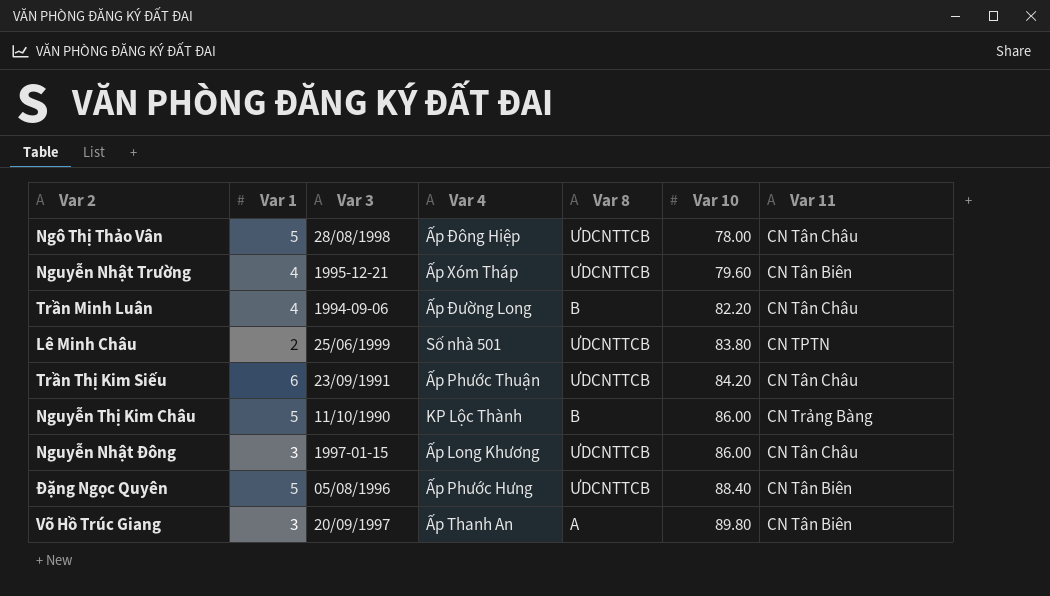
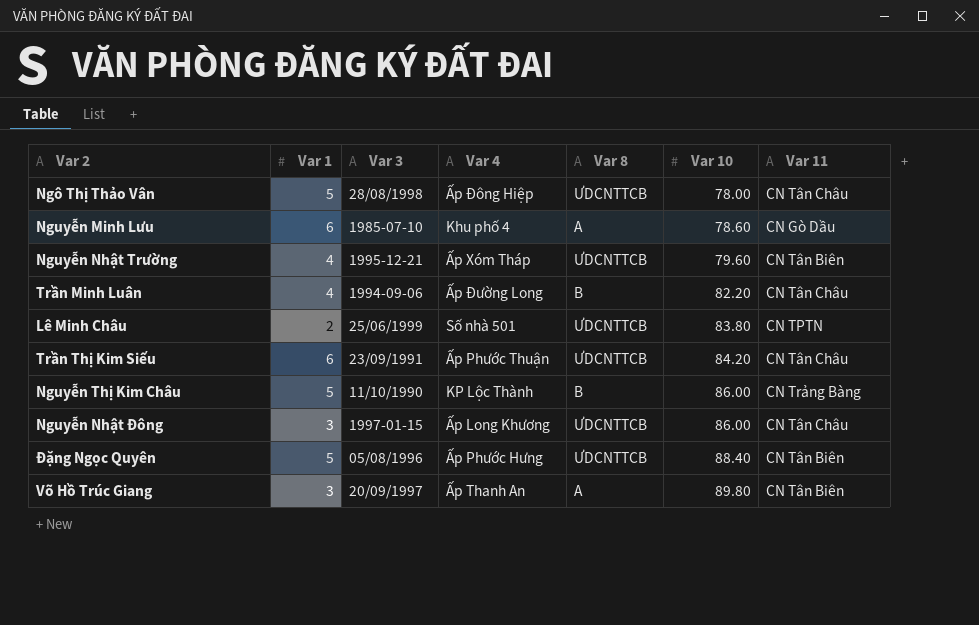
row Nguyễn Minh Lưu: none -> 6 | 1985-07-10 | Khu phố 4 | A | 78.60 | CN Gò Dầu

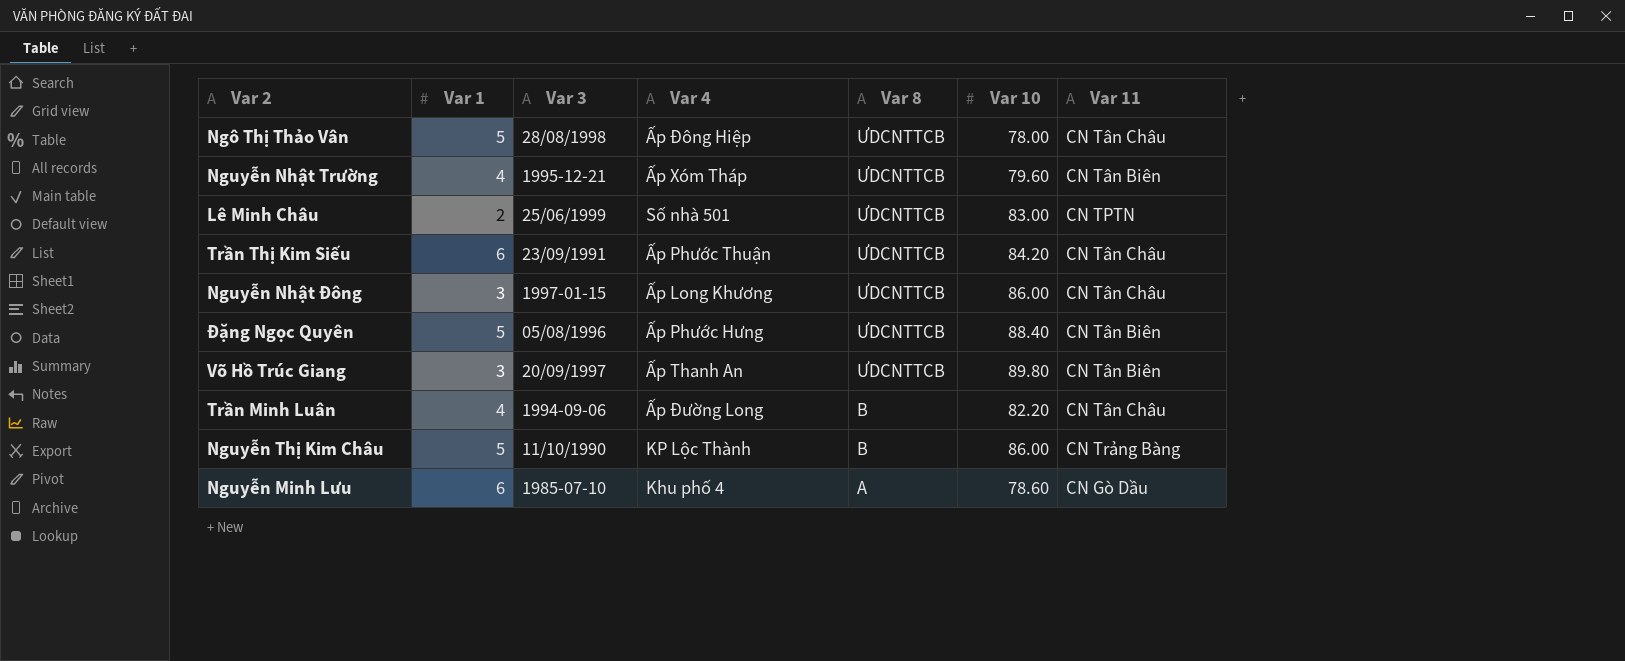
row order: Var 10 ascending -> Var 8 descending
Lê Minh Châu | Var 10: 83.80 -> 83.00
Võ Hồ Trúc Giang | Var 8: A -> ƯDCNTTCB

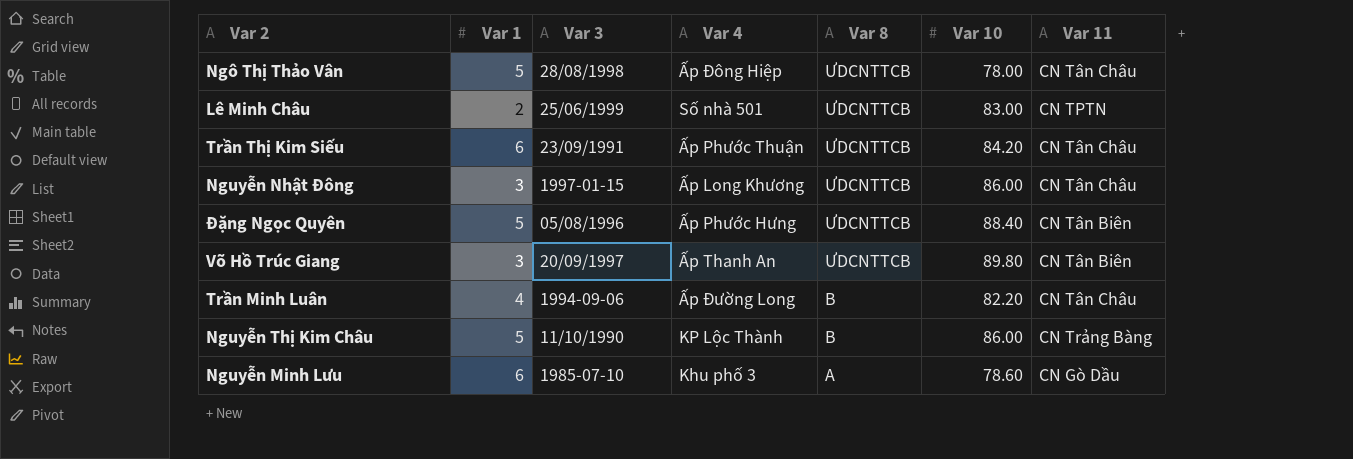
row Nguyễn Nhật Trường: 4 | 1995-12-21 | Ấp Xóm Tháp | ƯDCNTTCB | 79.60 | CN Tân Biên -> none
Nguyễn Minh Lưu | Var 4: Khu phố 4 -> Khu phố 3

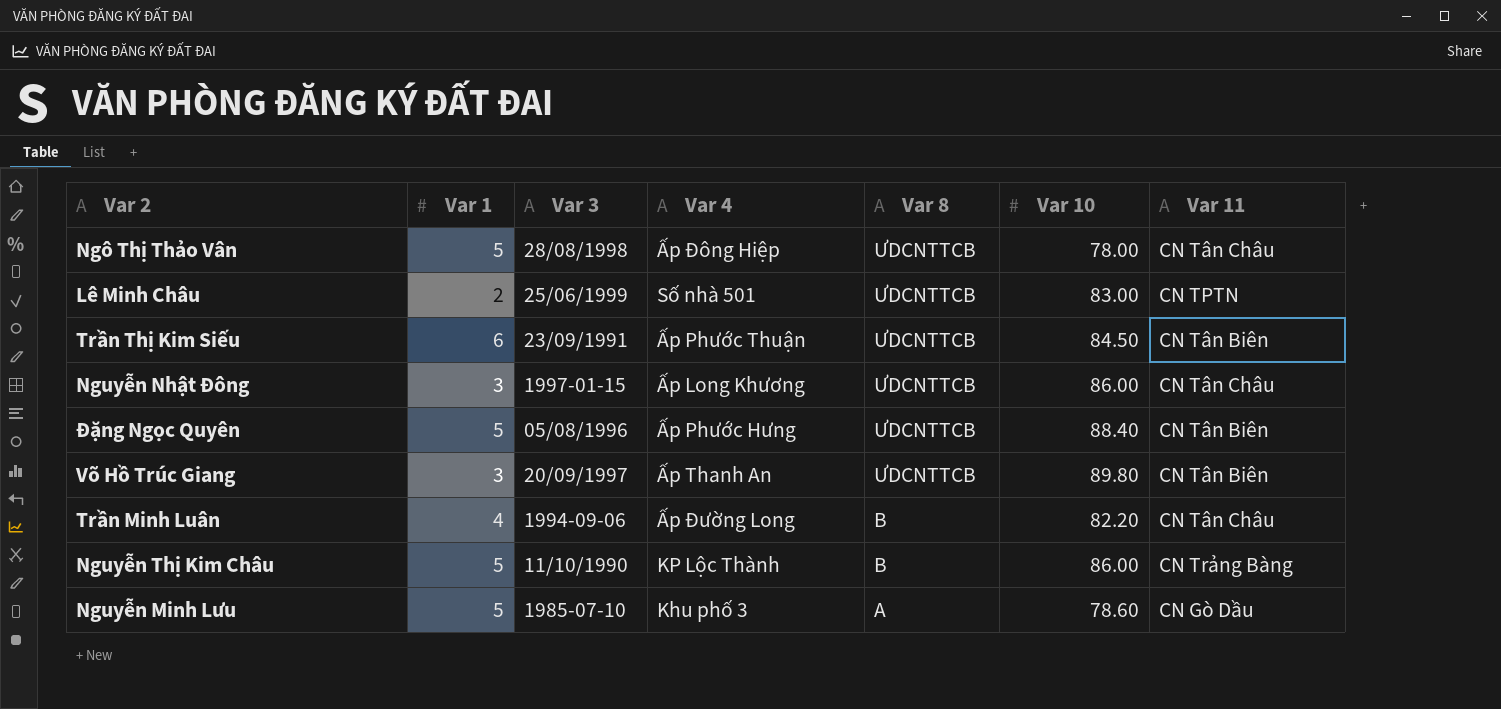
Trần Thị Kim Siếu | Var 10: 84.20 -> 84.50
Trần Thị Kim Siếu | Var 11: CN Tân Châu -> CN Tân Biên
Nguyễn Minh Lưu | Var 1: 6 -> 5

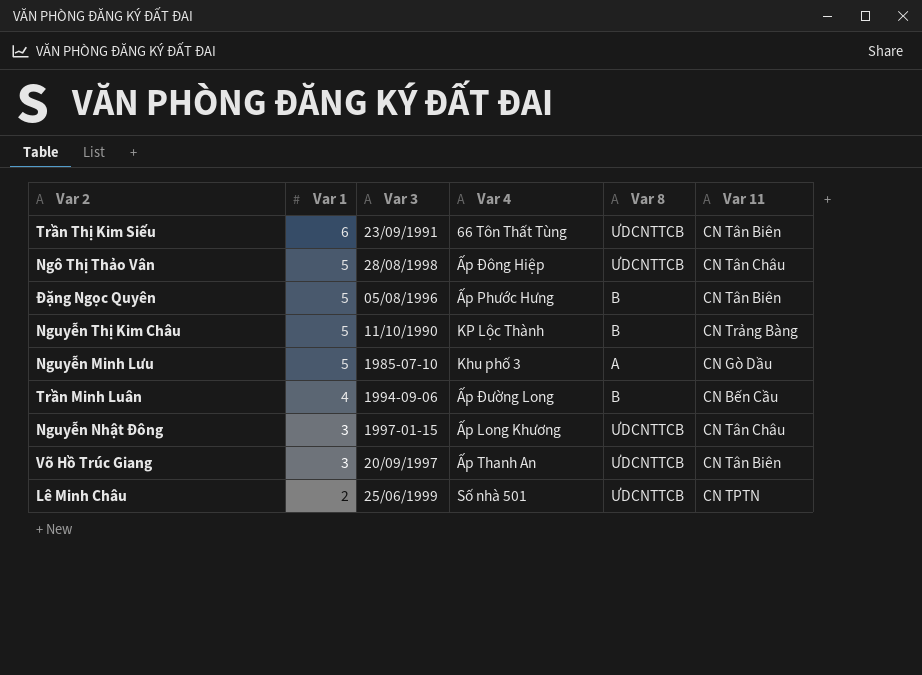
row order: Var 8 descending -> Var 1 descending
column Var 10 | position: 6 -> none
Trần Thị Kim Siếu | Var 4: Ấp Phước Thuận -> 66 Tôn Thất Tùng
Đặng Ngọc Quyên | Var 8: ƯDCNTTCB -> B
Trần Minh Luân | Var 11: CN Tân Châu -> CN Bến Cầu

